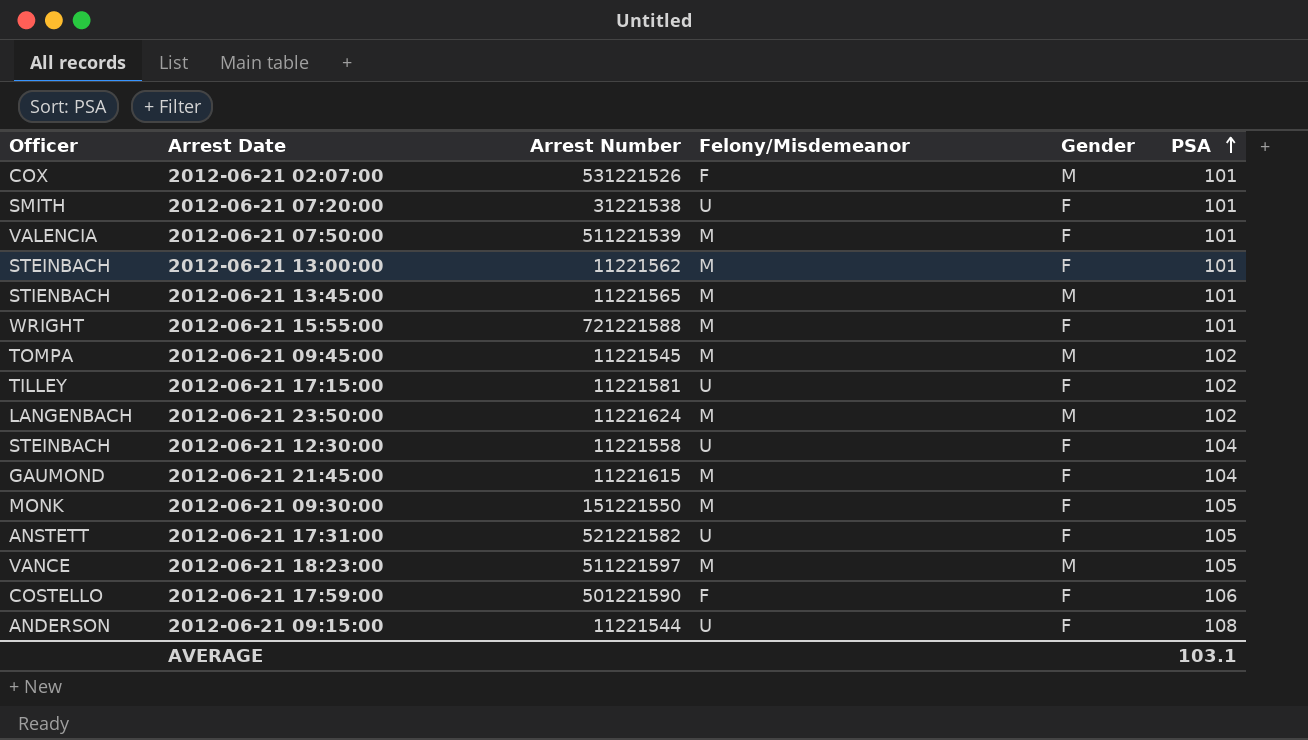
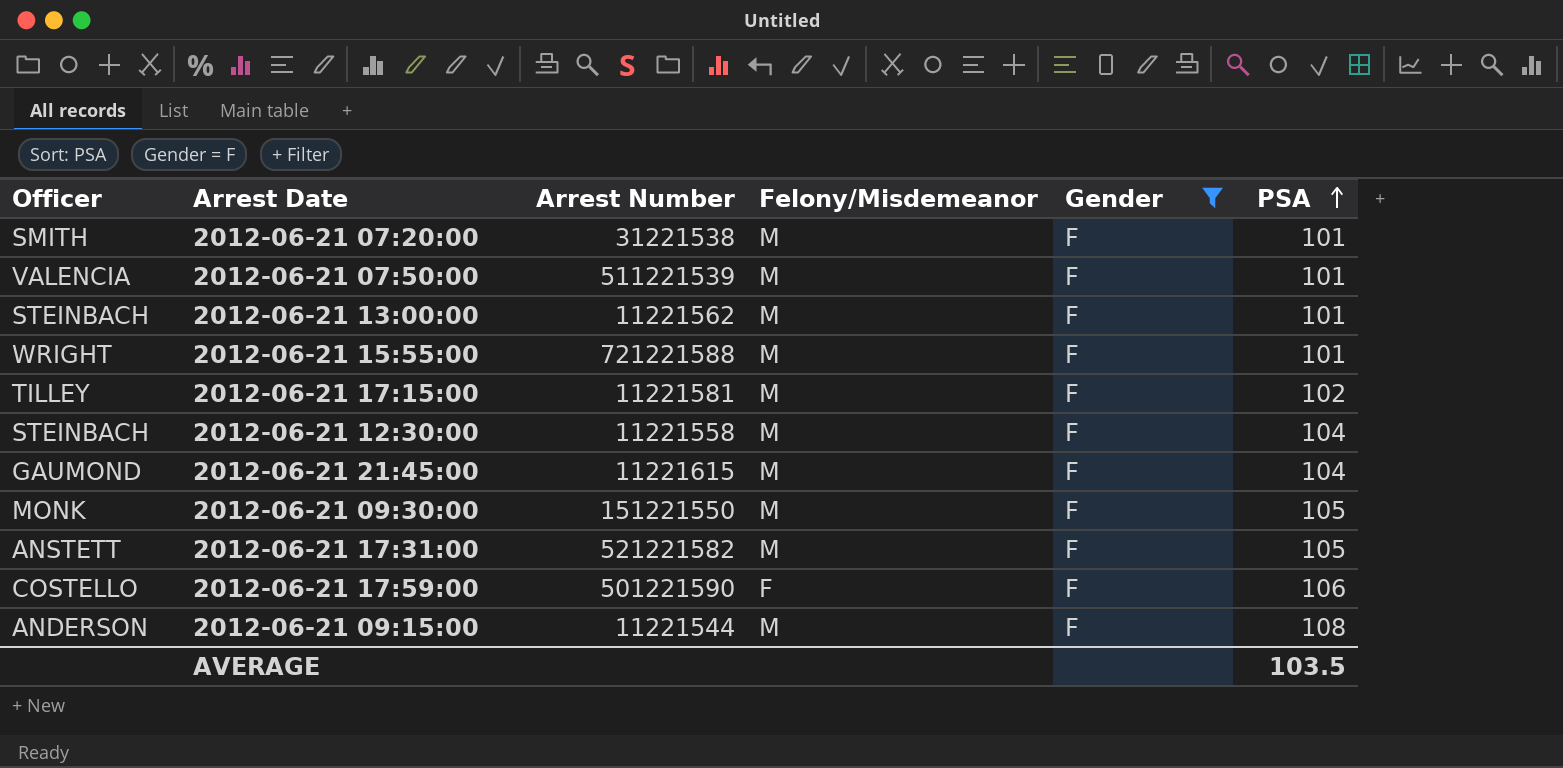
filter: none -> Gender = F
2012-06-21 07:20:00 | Felony/Misdemeanor: U -> M
2012-06-21 17:15:00 | Felony/Misdemeanor: U -> M
2012-06-21 12:30:00 | Felony/Misdemeanor: U -> M
2012-06-21 17:31:00 | Felony/Misdemeanor: U -> M
2012-06-21 09:15:00 | Felony/Misdemeanor: U -> M
AVERAGE | PSA: 103.1 -> 103.5

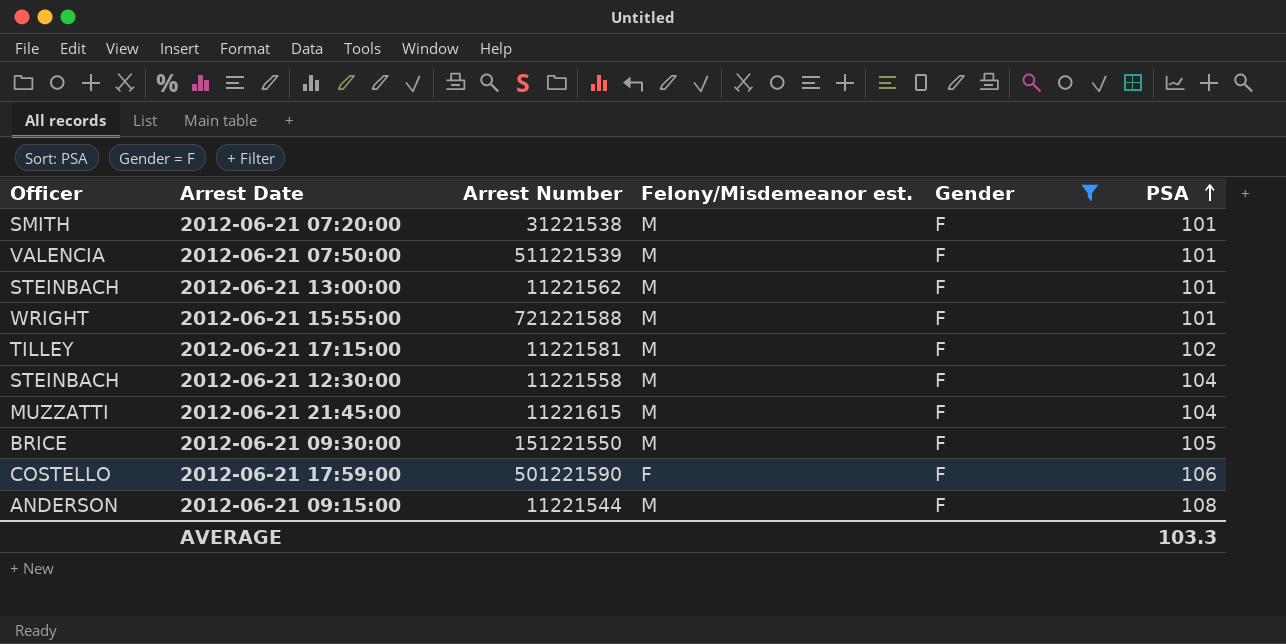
column name: Felony/Misdemeanor -> Felony/Misdemeanor est.
row 2012-06-21 17:31:00: ANSTETT | 521221582 | M | F | 105 -> none
2012-06-21 21:45:00 | Officer: GAUMOND -> MUZZATTI
2012-06-21 09:30:00 | Officer: MONK -> BRICE
AVERAGE | PSA: 103.5 -> 103.3

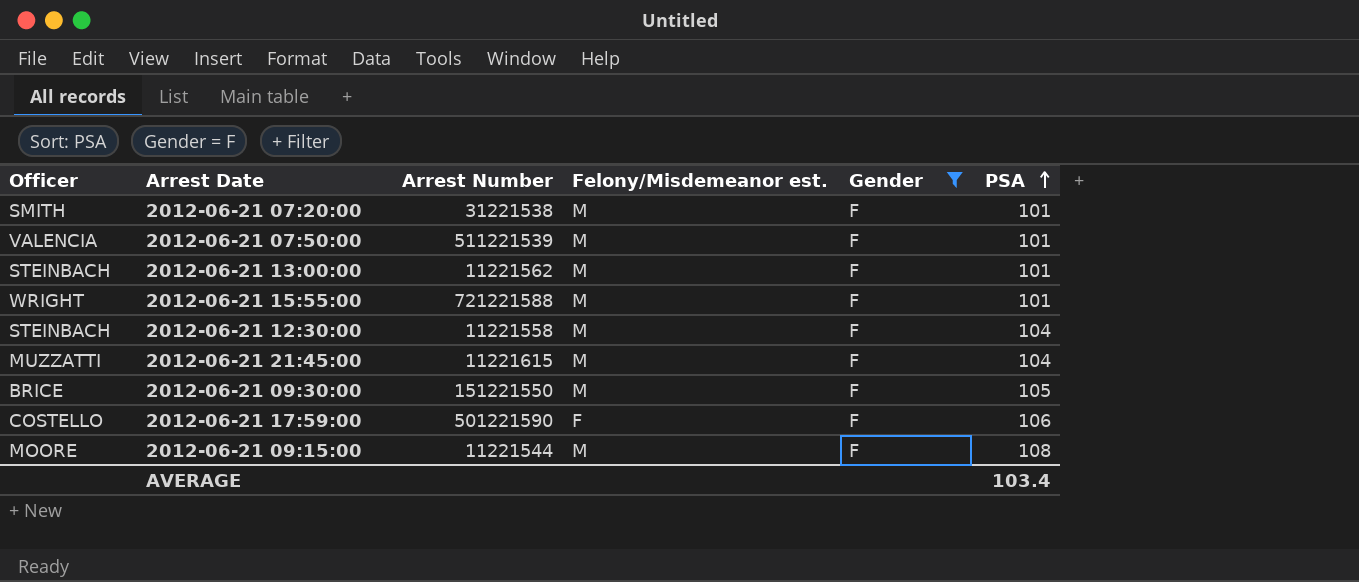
row 2012-06-21 17:15:00: TILLEY | 11221581 | M | F | 102 -> none
2012-06-21 09:15:00 | Officer: ANDERSON -> MOORE
AVERAGE | PSA: 103.3 -> 103.4

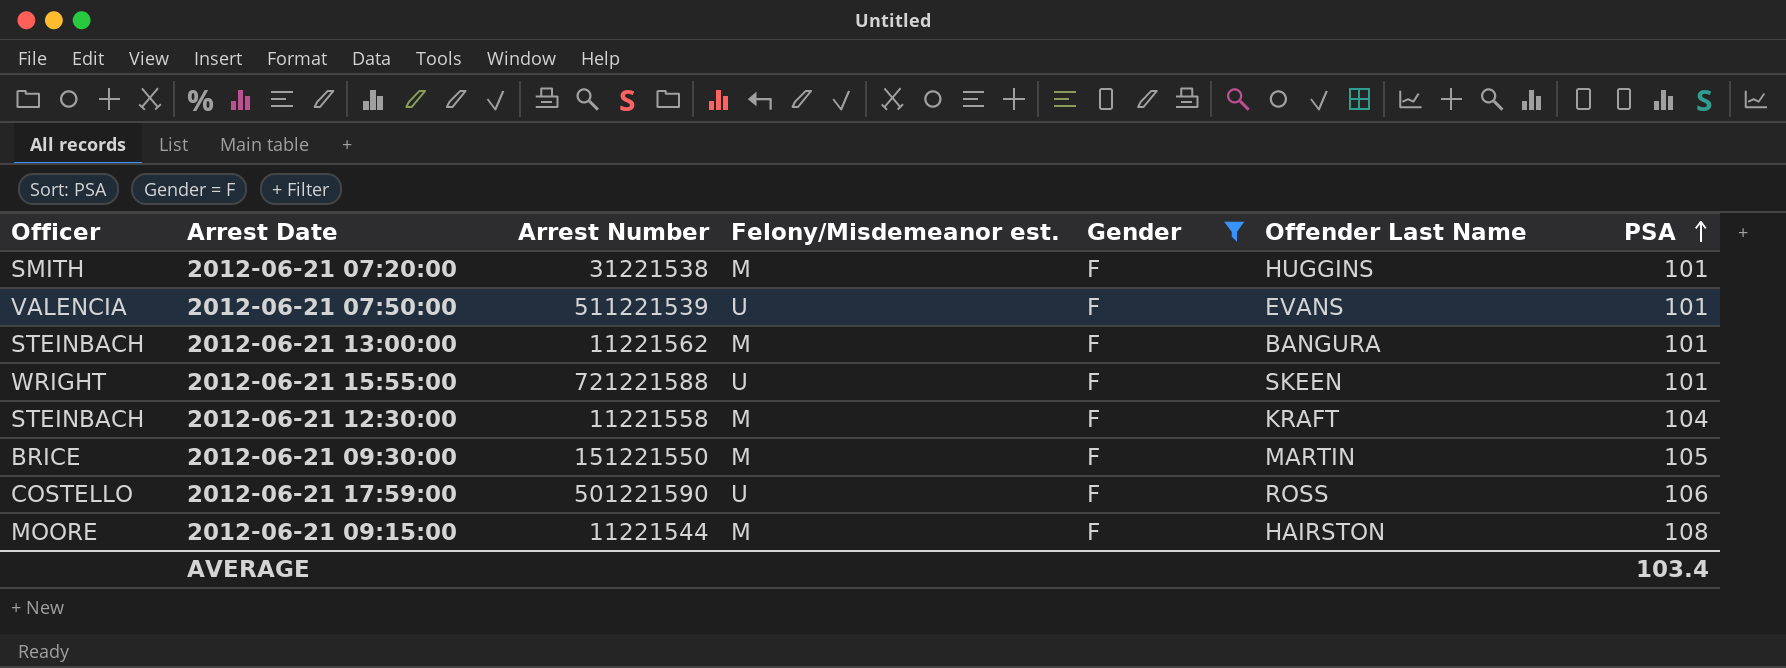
column Offender Last Name | position: none -> 6
row 2012-06-21 21:45:00: MUZZATTI | 11221615 | M | F | 104 -> none
2012-06-21 07:50:00 | Felony/Misdemeanor est.: M -> U
2012-06-21 15:55:00 | Felony/Misdemeanor est.: M -> U
2012-06-21 17:59:00 | Felony/Misdemeanor est.: F -> U

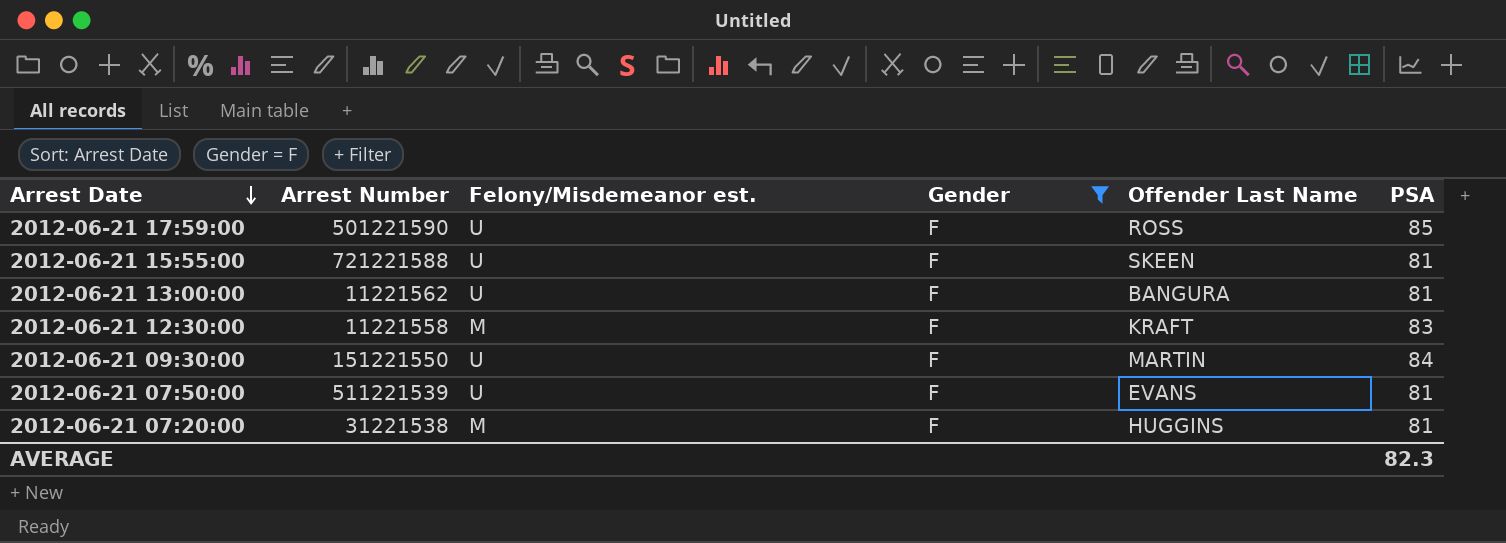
row order: PSA ascending -> Arrest Date descending
column Officer | position: 1 -> none
row 2012-06-21 09:15:00: MOORE | 11221544 | M | F | HAIRSTON | 108 -> none
2012-06-21 17:59:00 | PSA: 106 -> 85
2012-06-21 15:55:00 | PSA: 101 -> 81
2012-06-21 13:00:00 | Felony/Misdemeanor est.: M -> U
2012-06-21 13:00:00 | PSA: 101 -> 81
2012-06-21 12:30:00 | PSA: 104 -> 83
2012-06-21 09:30:00 | Felony/Misdemeanor est.: M -> U
2012-06-21 09:30:00 | PSA: 105 -> 84
2012-06-21 07:50:00 | PSA: 101 -> 81
2012-06-21 07:20:00 | PSA: 101 -> 81
AVERAGE | PSA: 103.4 -> 82.3

